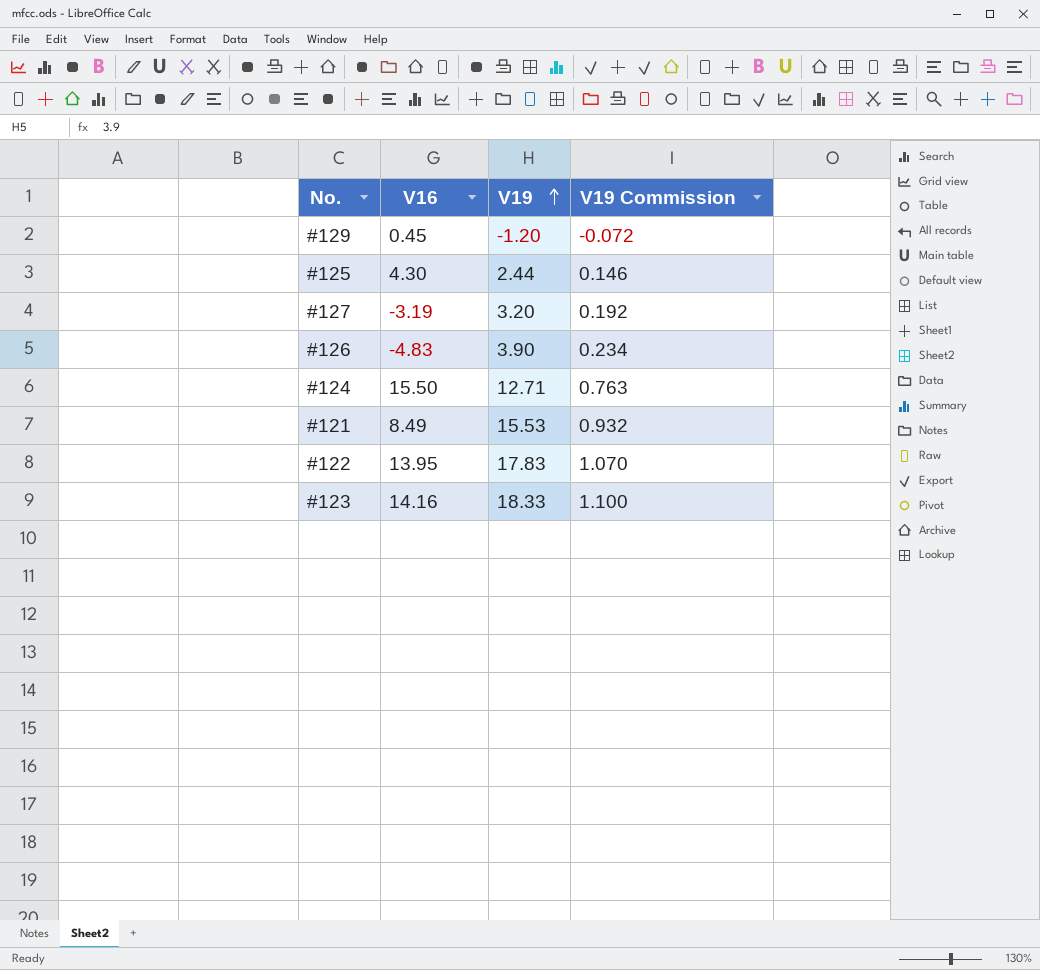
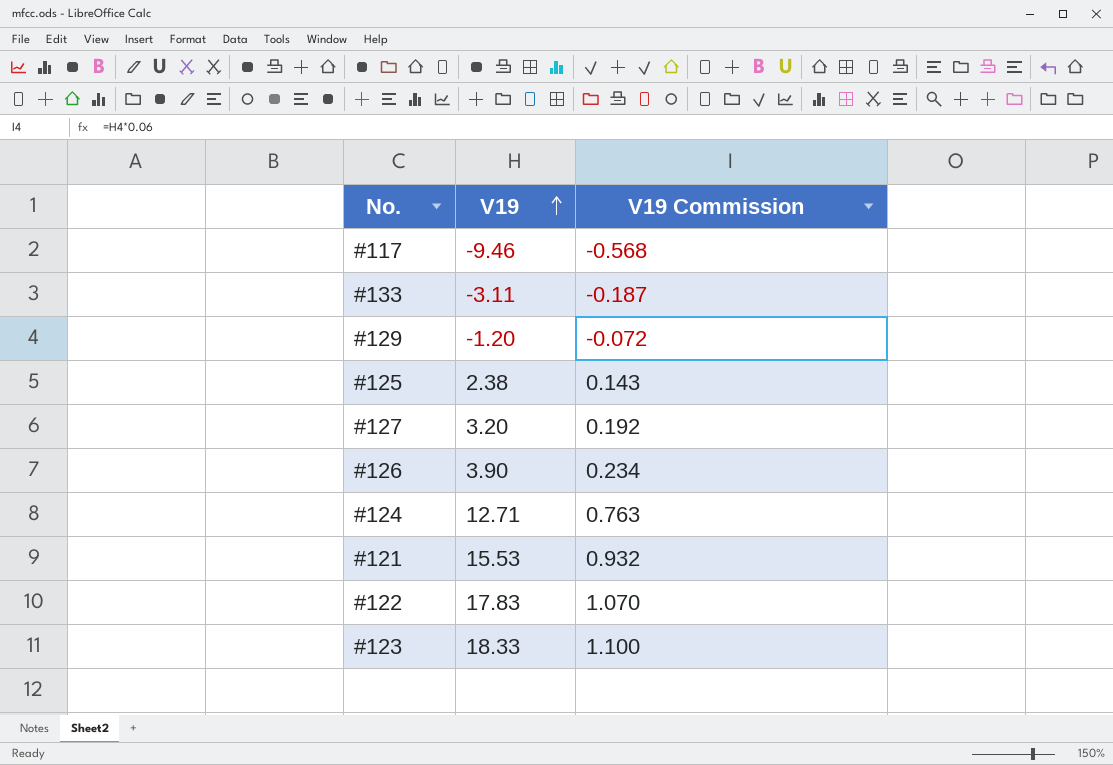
column V16 | position: 2 -> none
row #117: none -> -9.46 | -0.568
row #133: none -> -3.11 | -0.187
#125 | V19: 2.44 -> 2.38
#125 | V19 Commission: 0.146 -> 0.143

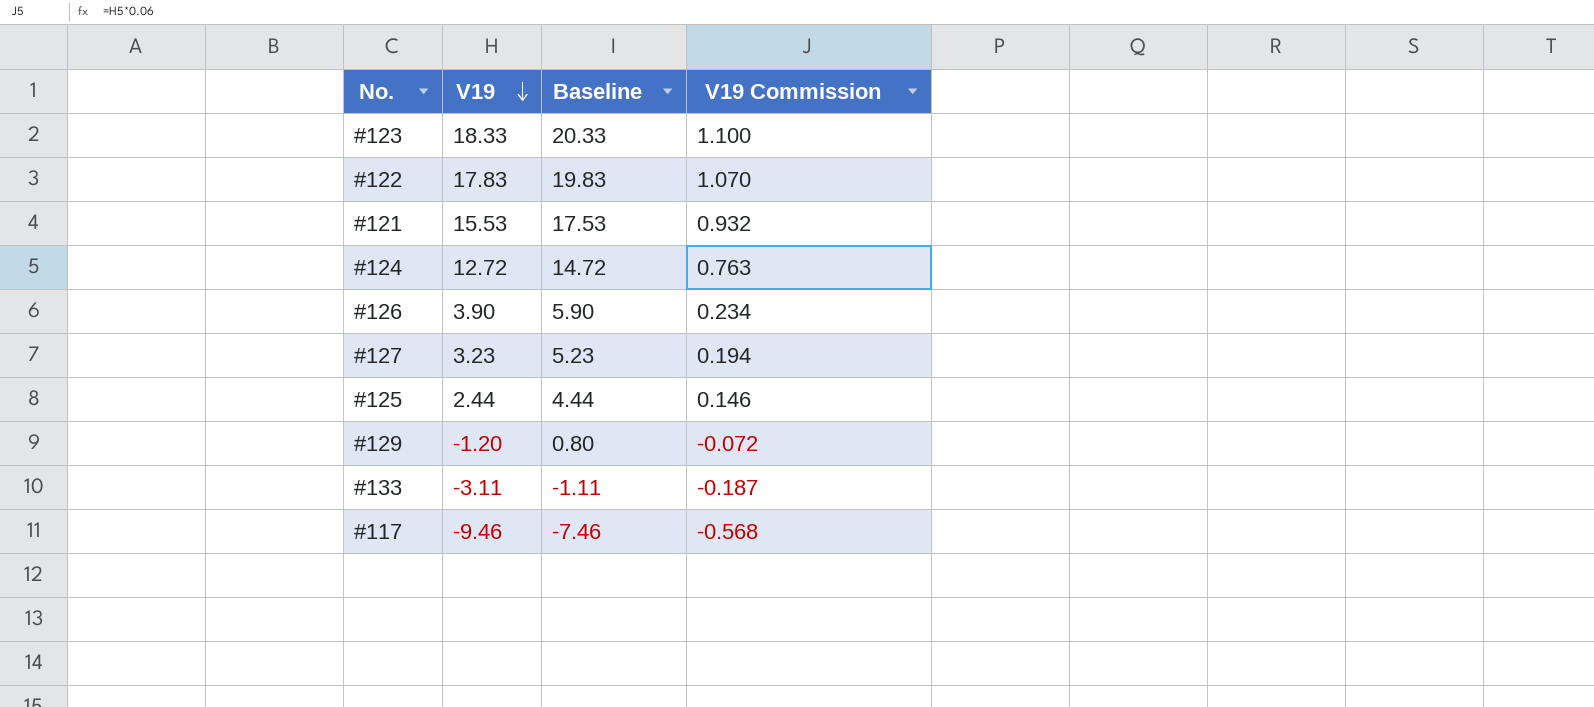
row order: V19 ascending -> V19 descending
column Baseline | formula: none -> [V19] + 2
#124 | V19: 12.71 -> 12.72
#127 | V19: 3.20 -> 3.23
#127 | V19 Commission: 0.192 -> 0.194
#125 | V19: 2.38 -> 2.44
#125 | V19 Commission: 0.143 -> 0.146

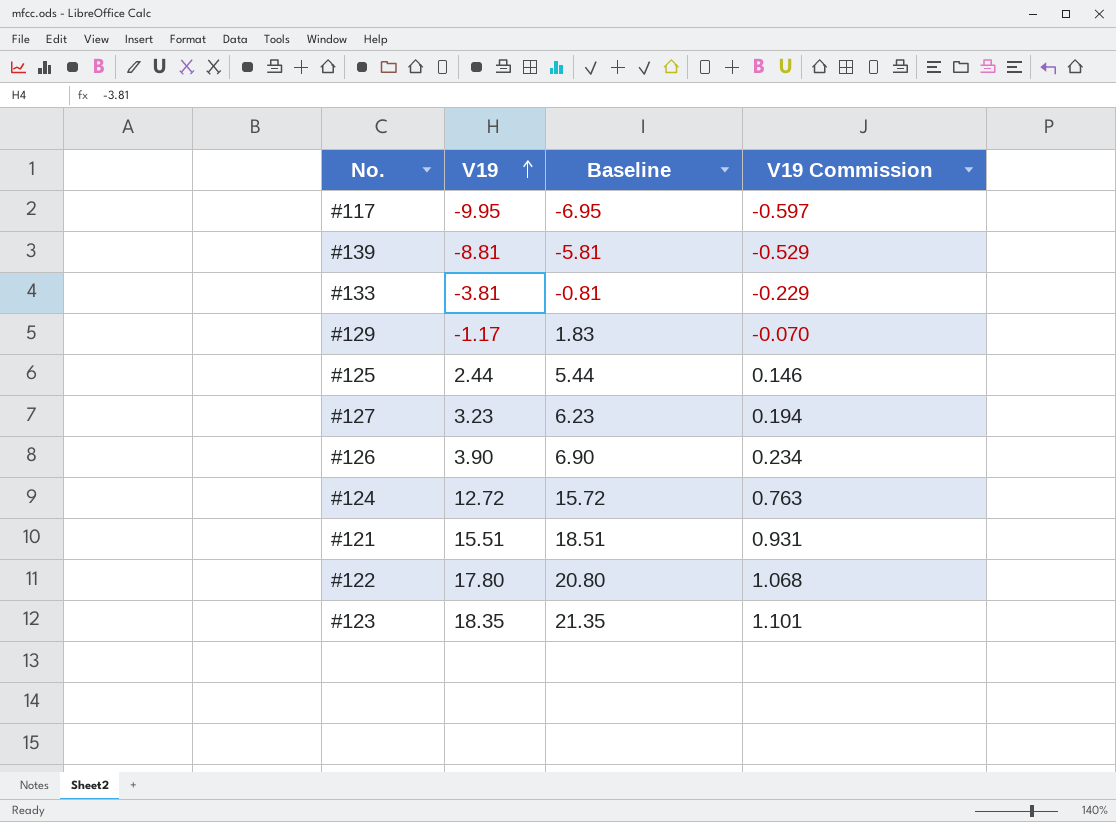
row order: V19 descending -> V19 ascending
column Baseline | formula: [V19] + 2 -> [V19] + 3
#117 | V19: -9.46 -> -9.95
#117 | V19 Commission: -0.568 -> -0.597
row #139: none -> -8.81 | -5.81 | -0.529
#133 | V19: -3.11 -> -3.81
#133 | V19 Commission: -0.187 -> -0.229
#129 | V19: -1.20 -> -1.17
#129 | V19 Commission: -0.072 -> -0.070
#121 | V19: 15.53 -> 15.51
#121 | V19 Commission: 0.932 -> 0.931
#122 | V19: 17.83 -> 17.80
#122 | V19 Commission: 1.070 -> 1.068
#123 | V19: 18.33 -> 18.35
#123 | V19 Commission: 1.100 -> 1.101

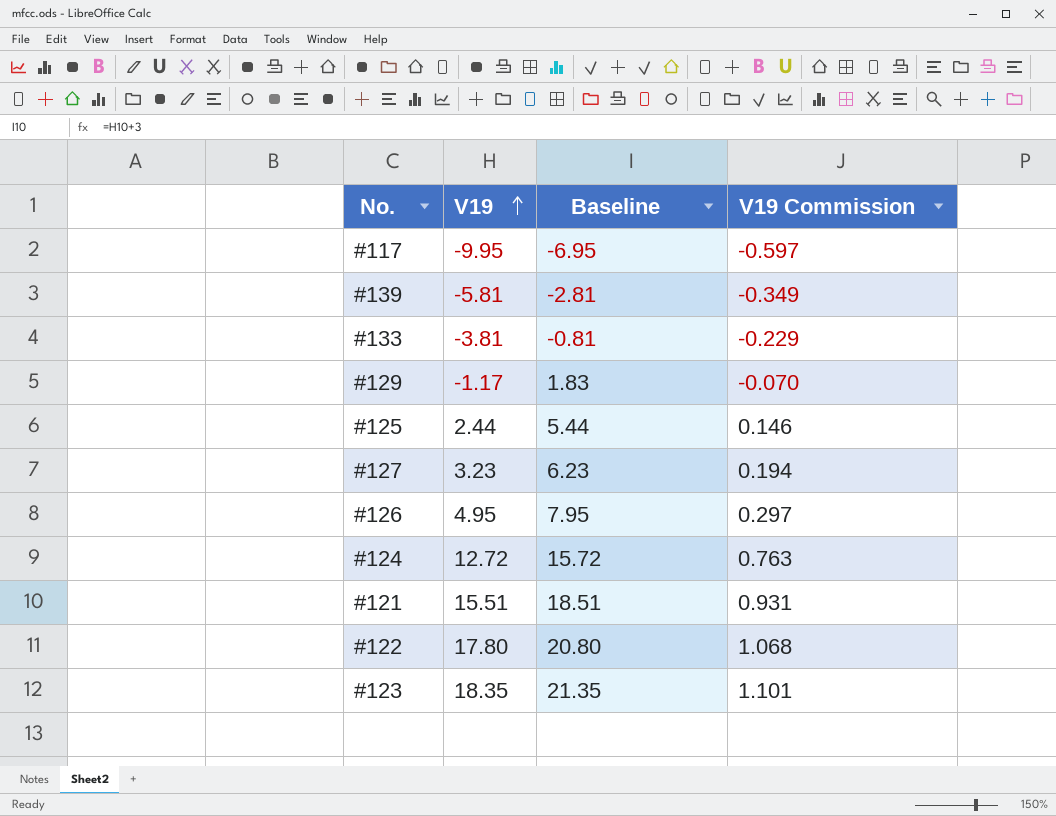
#139 | V19: -8.81 -> -5.81
#139 | Baseline: -5.81 -> -2.81
#139 | V19 Commission: -0.529 -> -0.349
#126 | V19: 3.90 -> 4.95
#126 | Baseline: 6.90 -> 7.95
#126 | V19 Commission: 0.234 -> 0.297

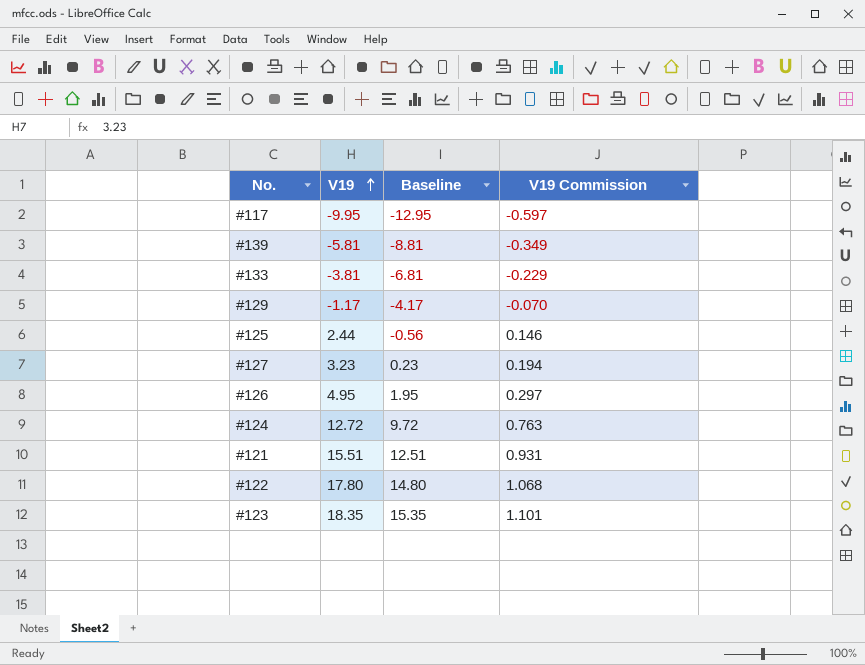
column Baseline | formula: [V19] + 3 -> [V19] - 3

